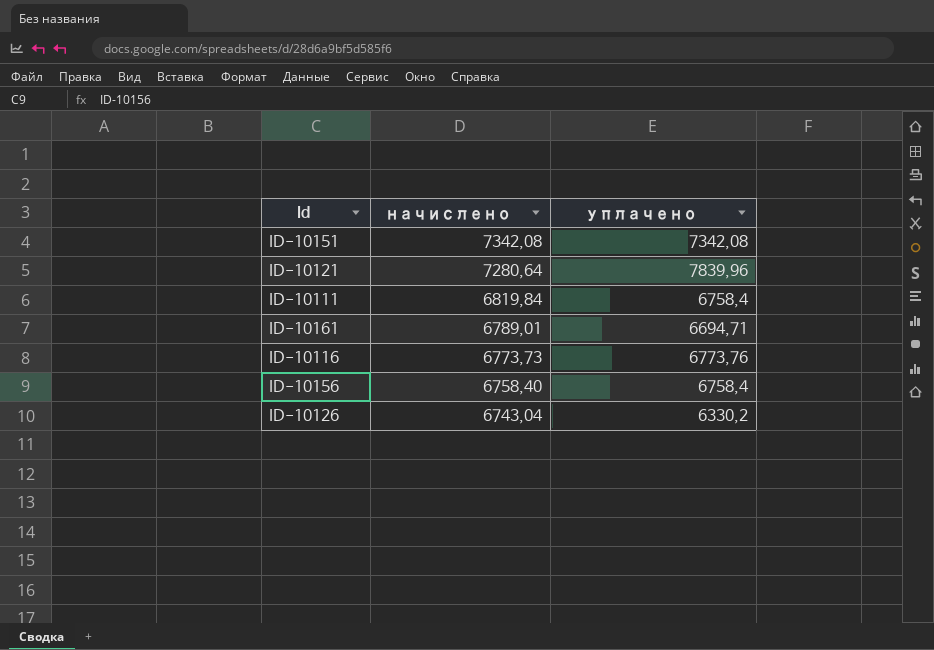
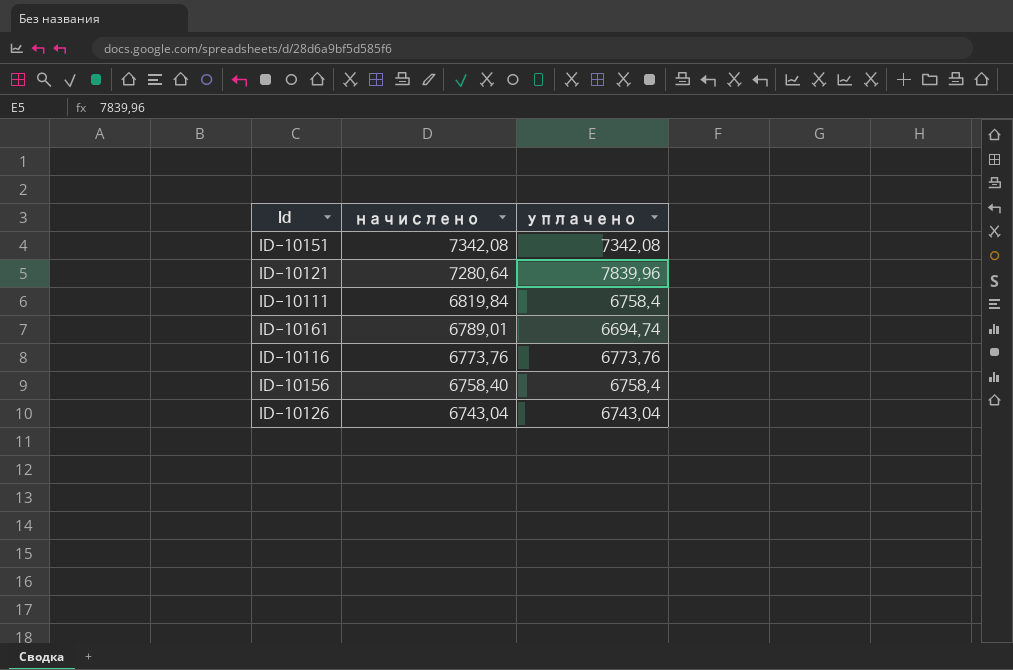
ID-10161 | уплачено: 6694,71 -> 6694,74
ID-10116 | начислено: 6773,73 -> 6773,76
ID-10126 | уплачено: 6330,2 -> 6743,04

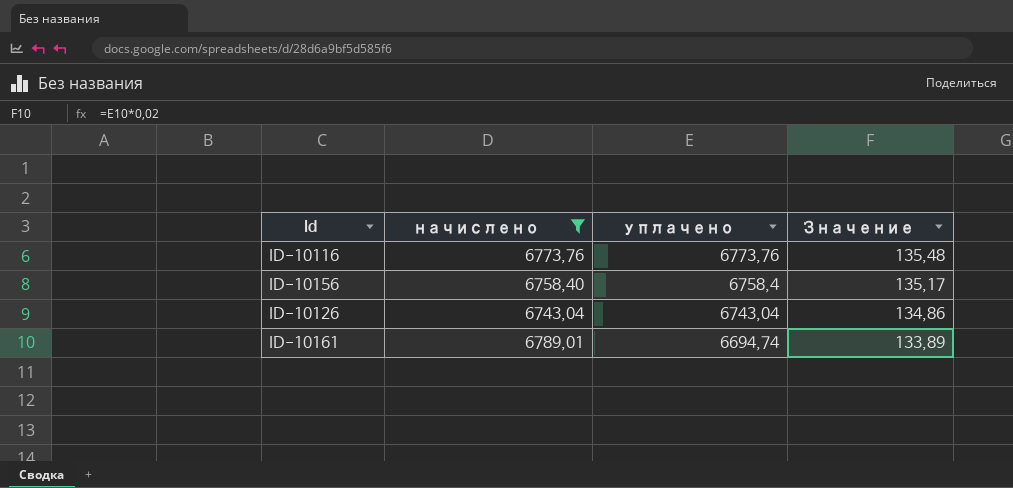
filter: none -> начислено <= 6789,01
row order: начислено descending -> уплачено descending
column Значение | formula: none -> [уплачено] * 0,02

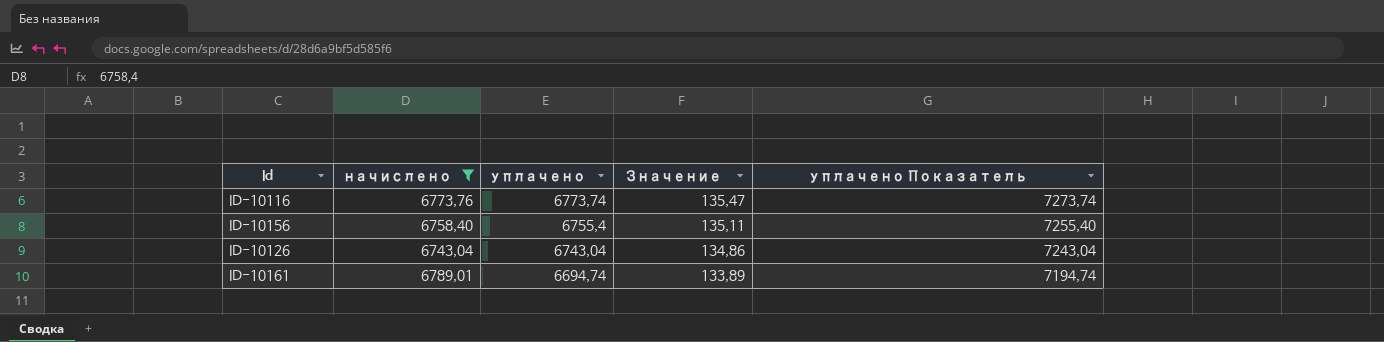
column уплачено Показатель | formula: none -> [уплачено] + 500
ID-10116 | уплачено: 6773,76 -> 6773,74
ID-10116 | Значение: 135,48 -> 135,47
ID-10156 | уплачено: 6758,4 -> 6755,4
ID-10156 | Значение: 135,17 -> 135,11

